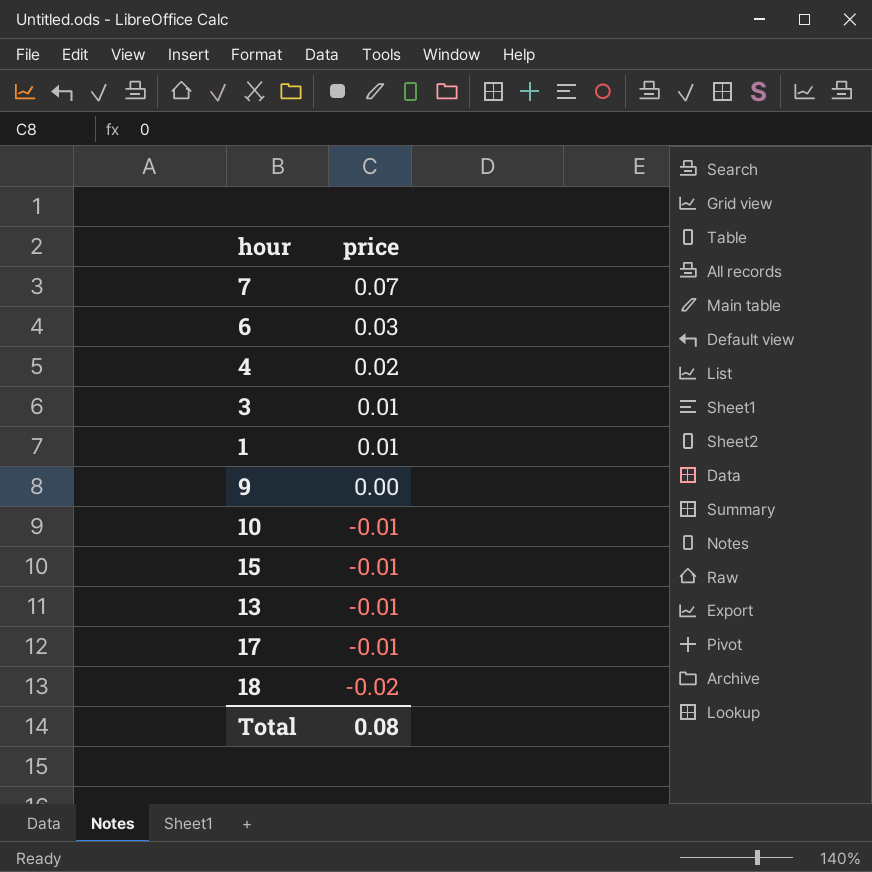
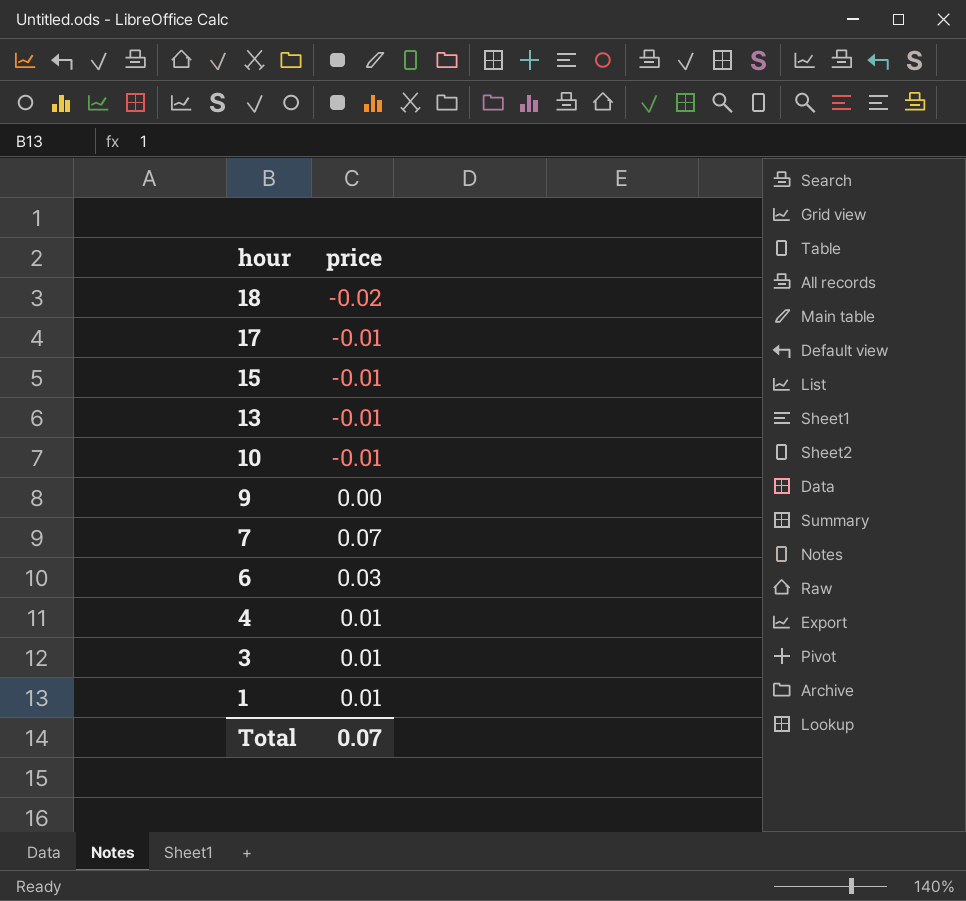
row order: price descending -> hour descending
4 | price: 0.02 -> 0.01
Total | price: 0.08 -> 0.07

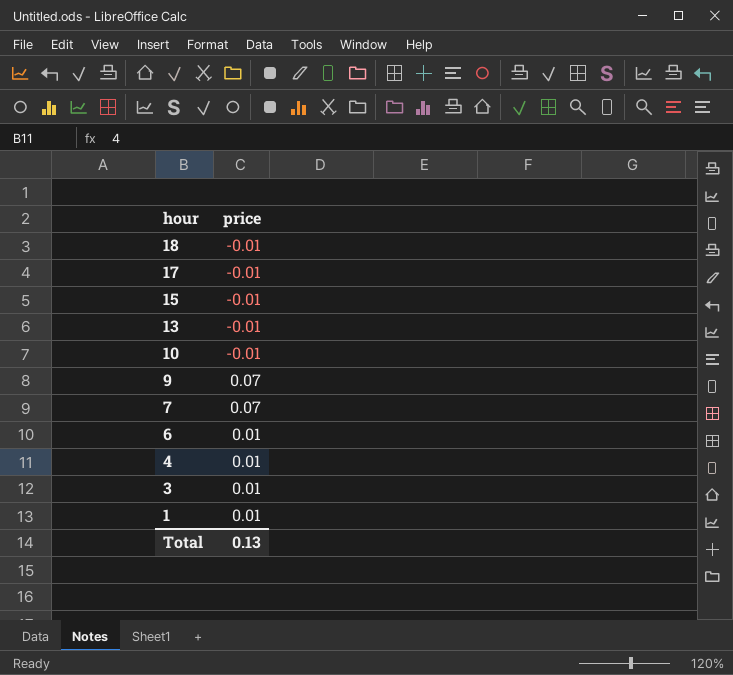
18 | price: -0.02 -> -0.01
9 | price: 0.00 -> 0.07
6 | price: 0.03 -> 0.01
Total | price: 0.07 -> 0.13

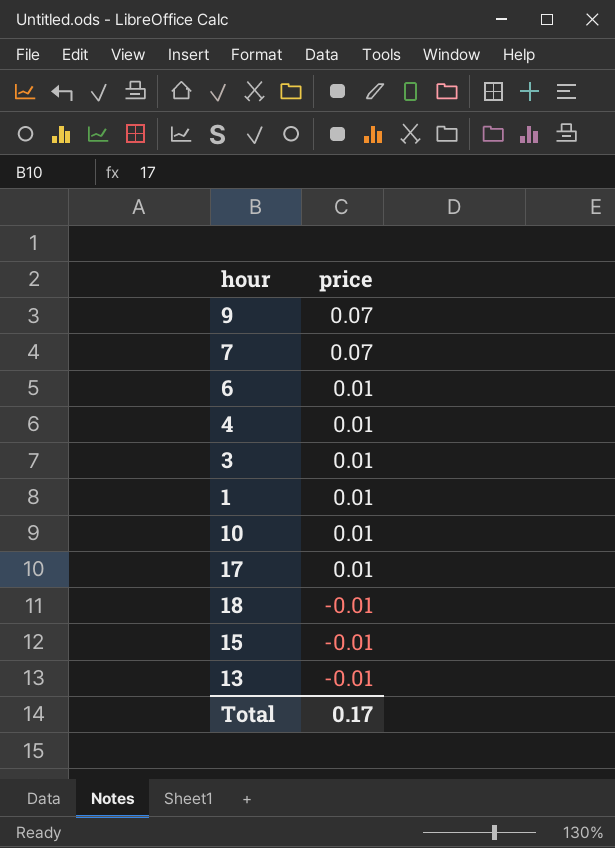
row order: hour descending -> price descending
10 | price: -0.01 -> 0.01
17 | price: -0.01 -> 0.01
Total | price: 0.13 -> 0.17

